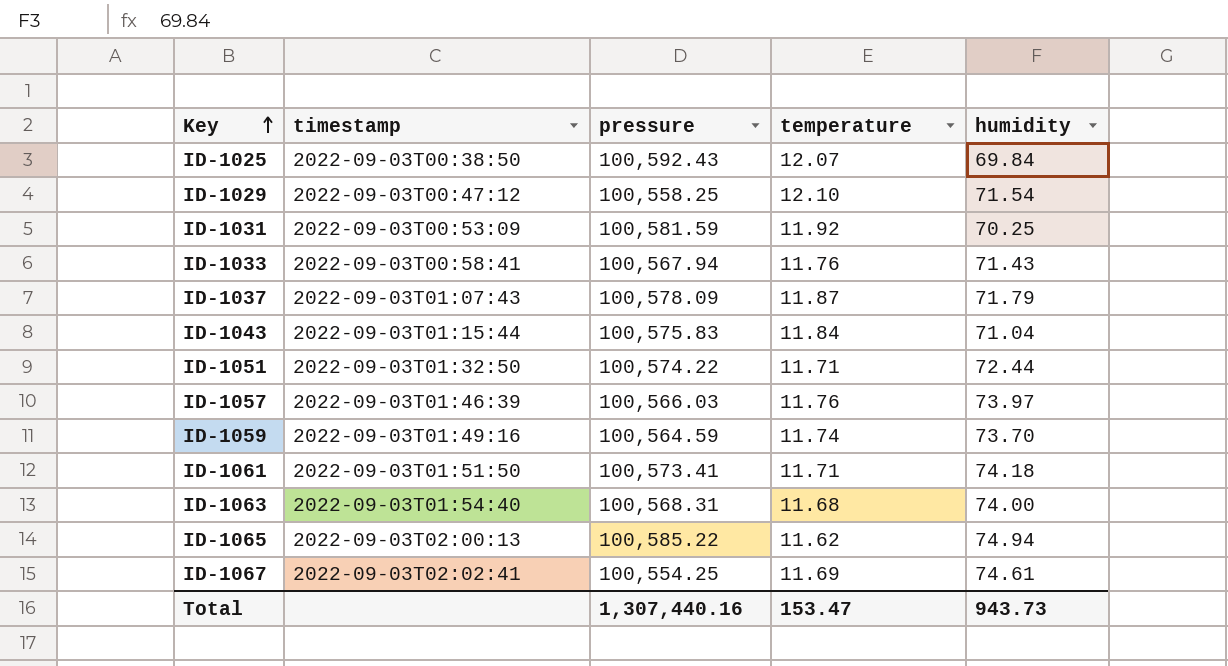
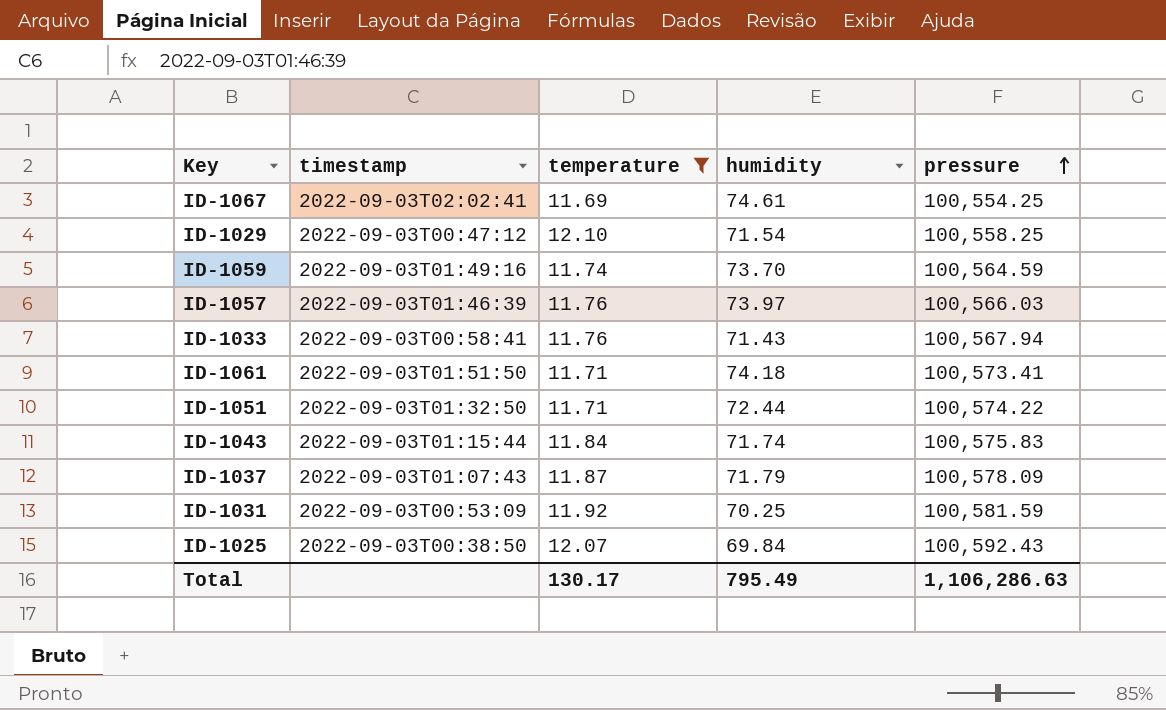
filter: none -> temperature >= 11.69
row order: Key ascending -> pressure ascending
column pressure | position: 3 -> 5
ID-1043 | humidity: 71.04 -> 71.74
Total | temperature: 153.47 -> 130.17
Total | humidity: 943.73 -> 795.49
Total | pressure: 1,307,440.16 -> 1,106,286.63

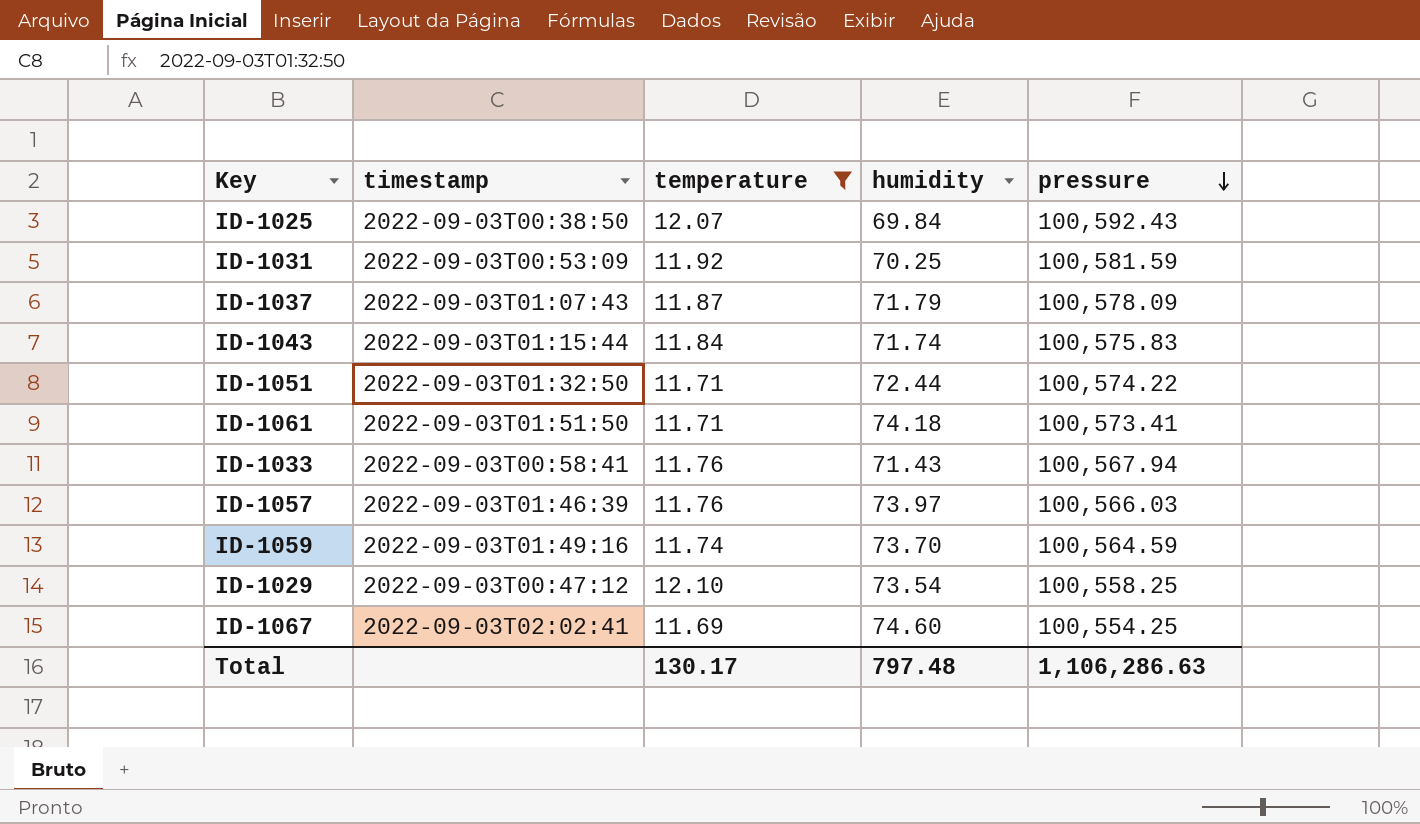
row order: pressure ascending -> pressure descending
ID-1029 | humidity: 71.54 -> 73.54
ID-1067 | humidity: 74.61 -> 74.60
Total | humidity: 795.49 -> 797.48

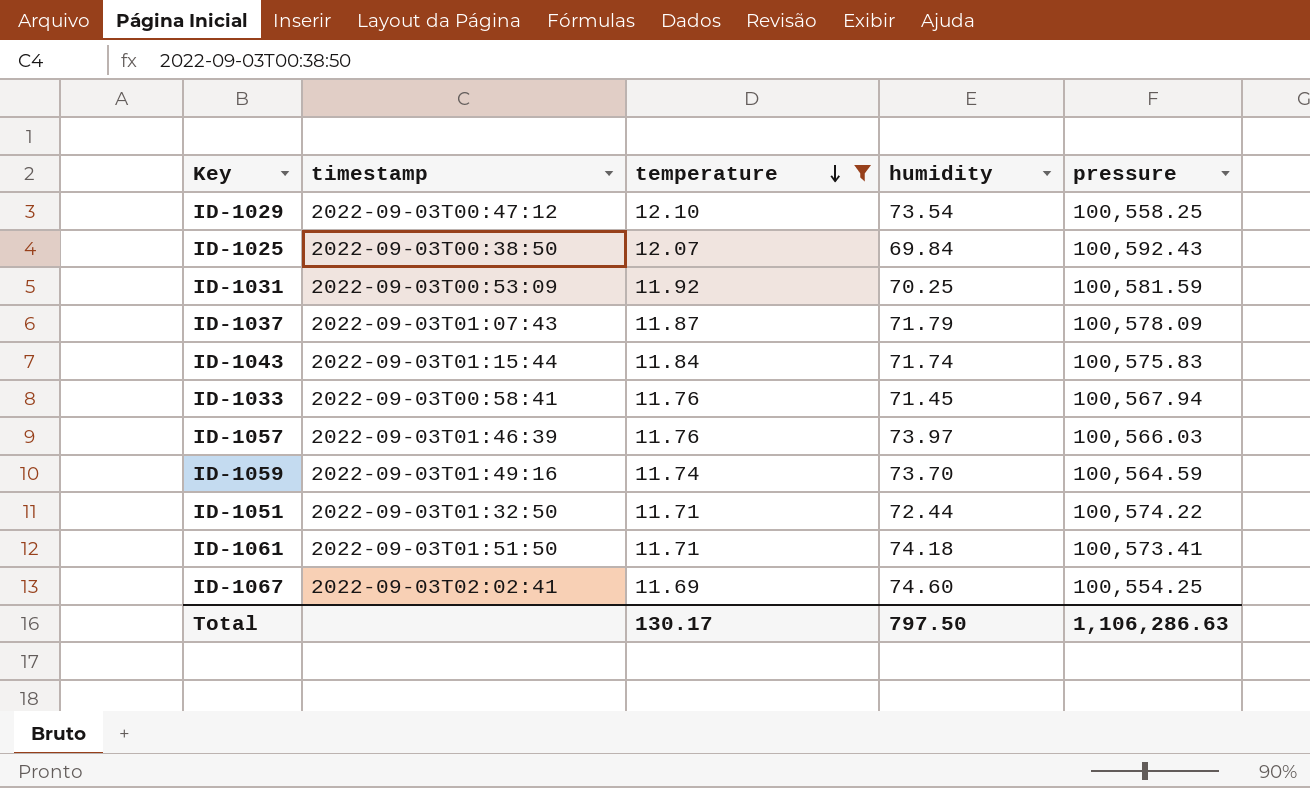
row order: pressure descending -> temperature descending
ID-1033 | humidity: 71.43 -> 71.45
Total | humidity: 797.48 -> 797.50

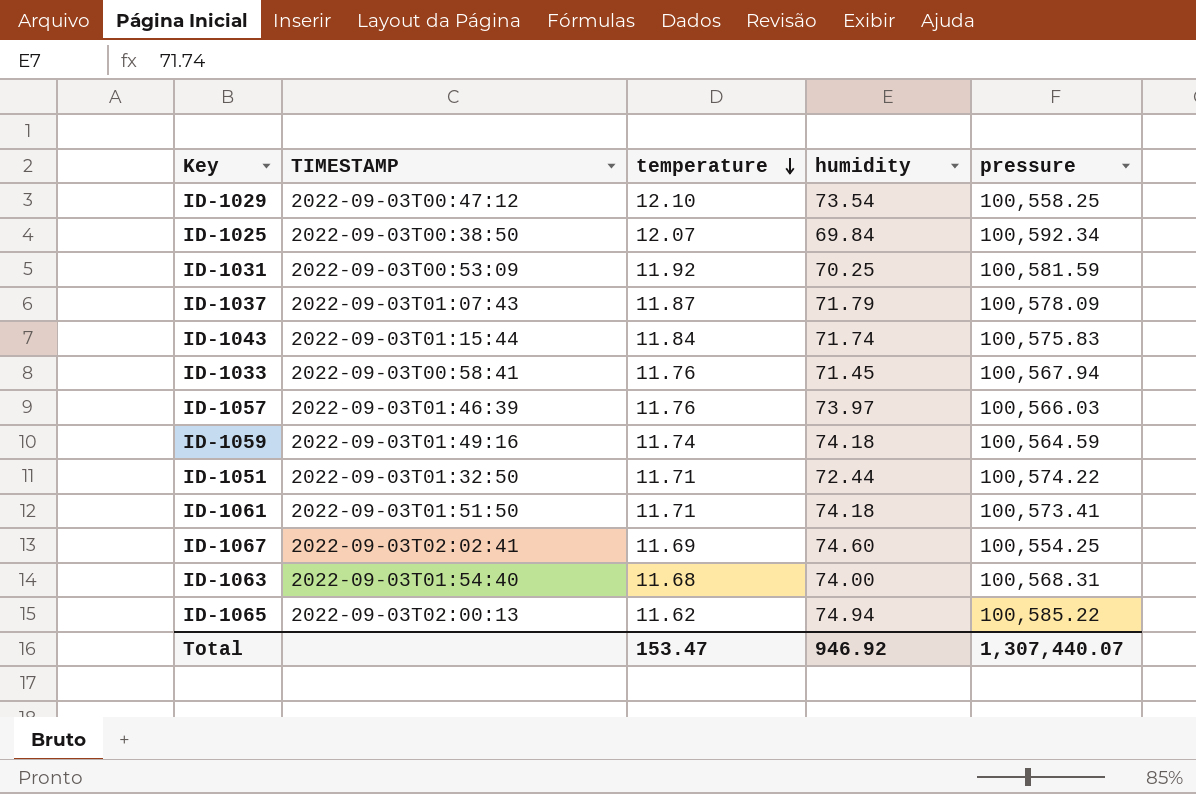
filter: temperature >= 11.69 -> none
column name: timestamp -> TIMESTAMP
ID-1025 | pressure: 100,592.43 -> 100,592.34
ID-1059 | humidity: 73.70 -> 74.18
Total | temperature: 130.17 -> 153.47
Total | humidity: 797.50 -> 946.92
Total | pressure: 1,106,286.63 -> 1,307,440.07

